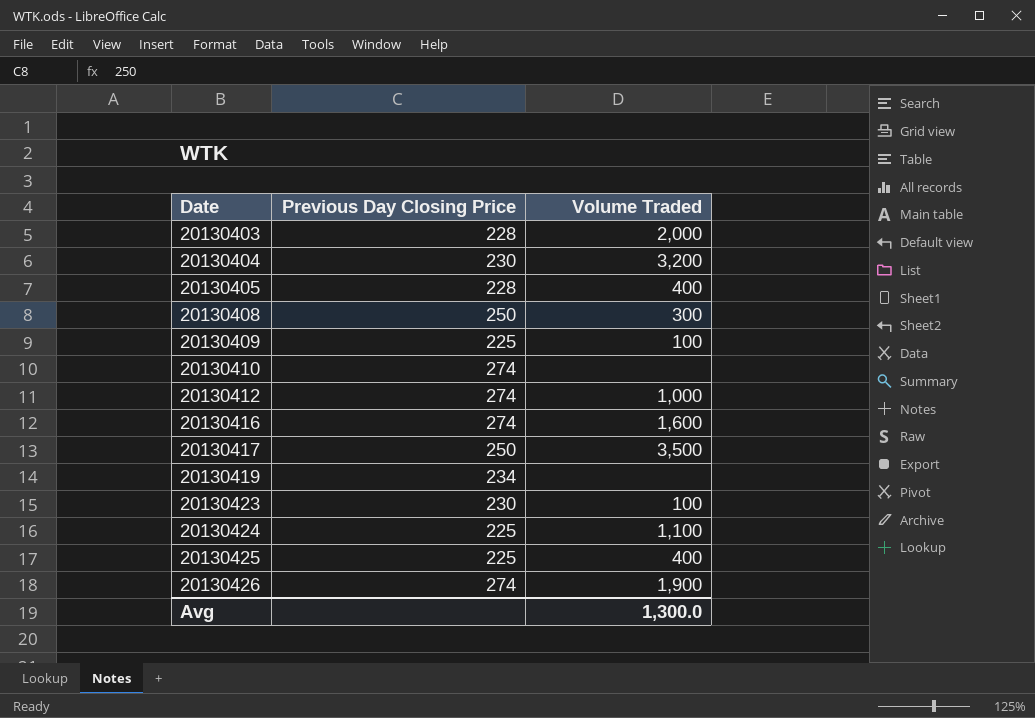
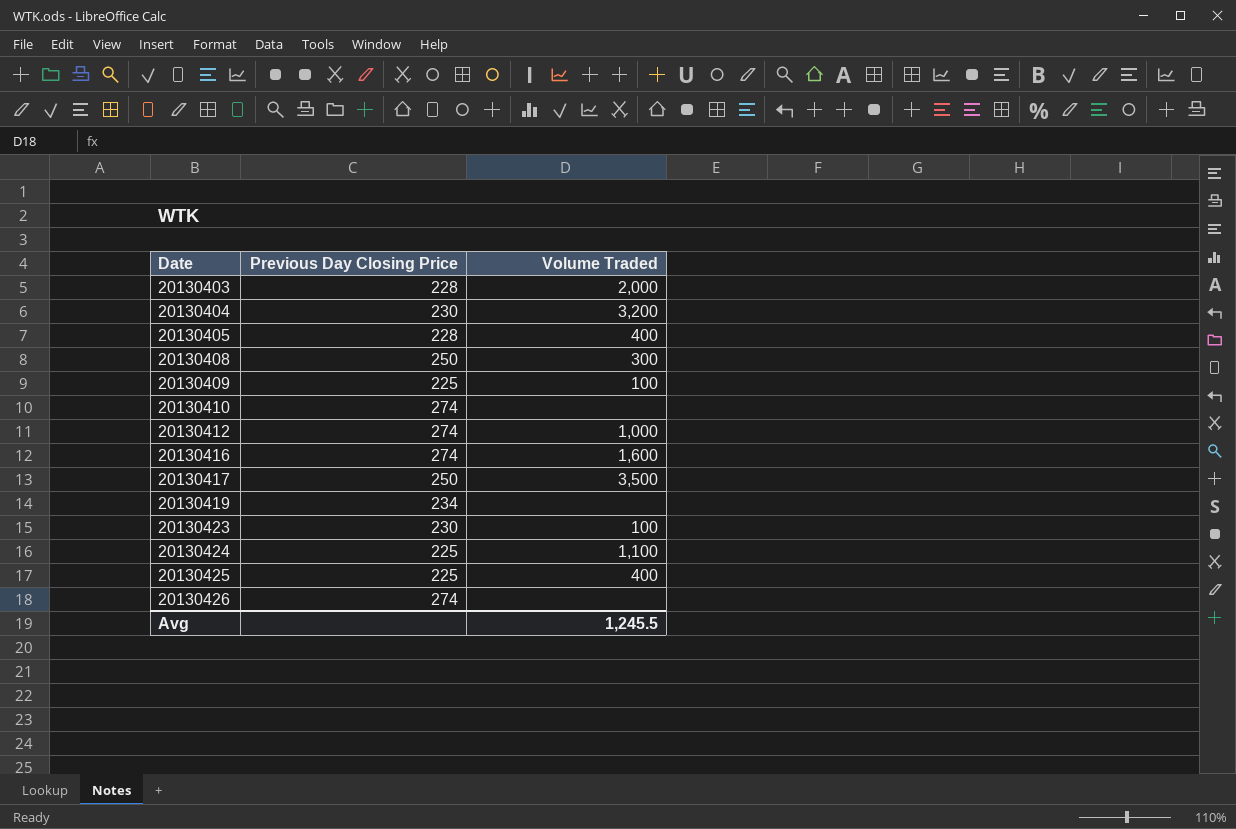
20130426 | Volume Traded: 1,900 -> none
Avg | Volume Traded: 1,300.0 -> 1,245.5

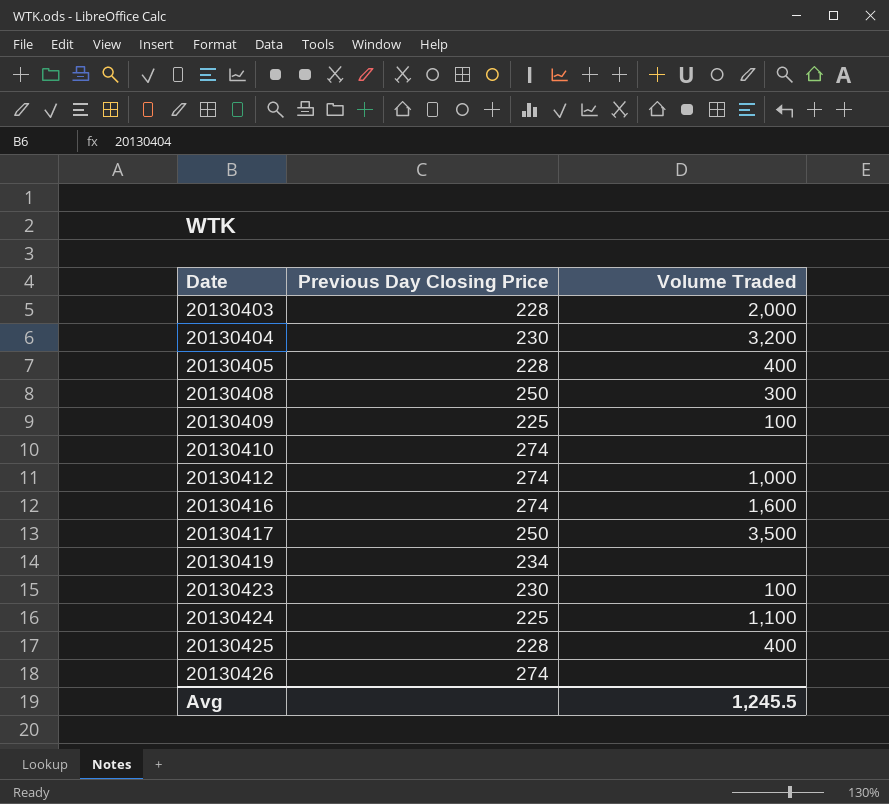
20130425 | Previous Day Closing Price: 225 -> 228

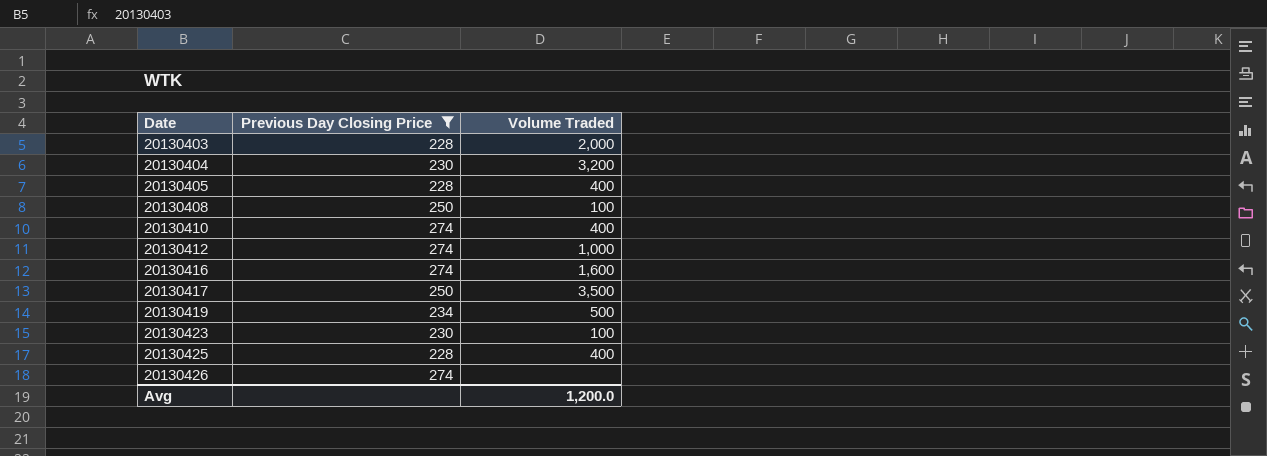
filter: none -> Previous Day Closing Price != 225
20130408 | Volume Traded: 300 -> 100
20130410 | Volume Traded: none -> 400
20130419 | Volume Traded: none -> 500
Avg | Volume Traded: 1,245.5 -> 1,200.0

